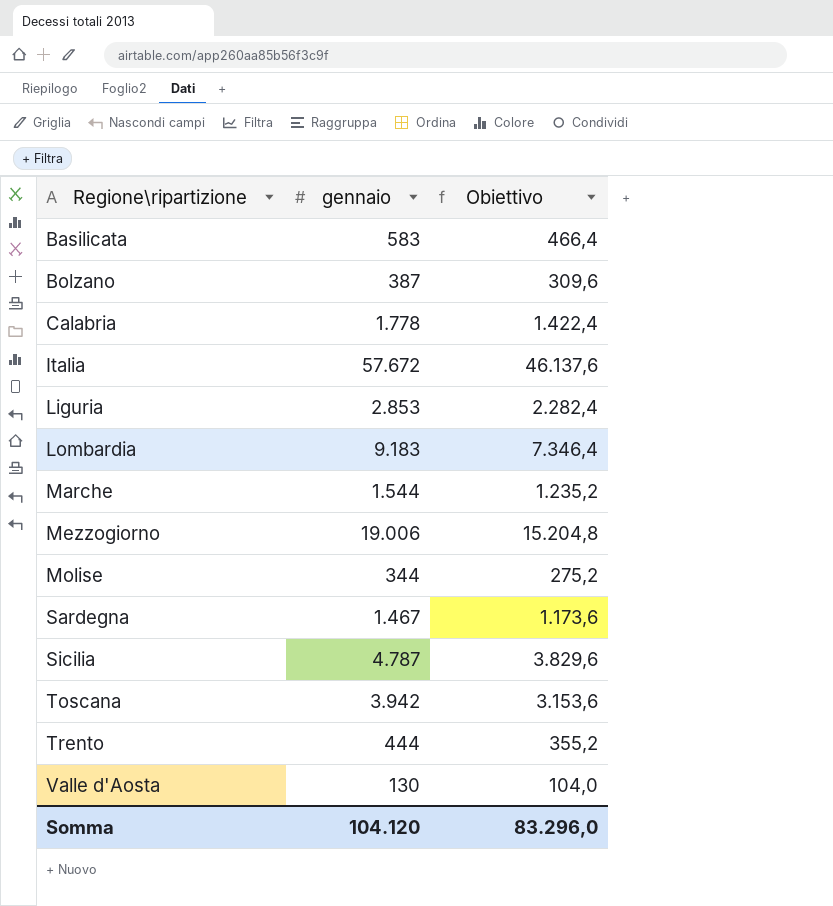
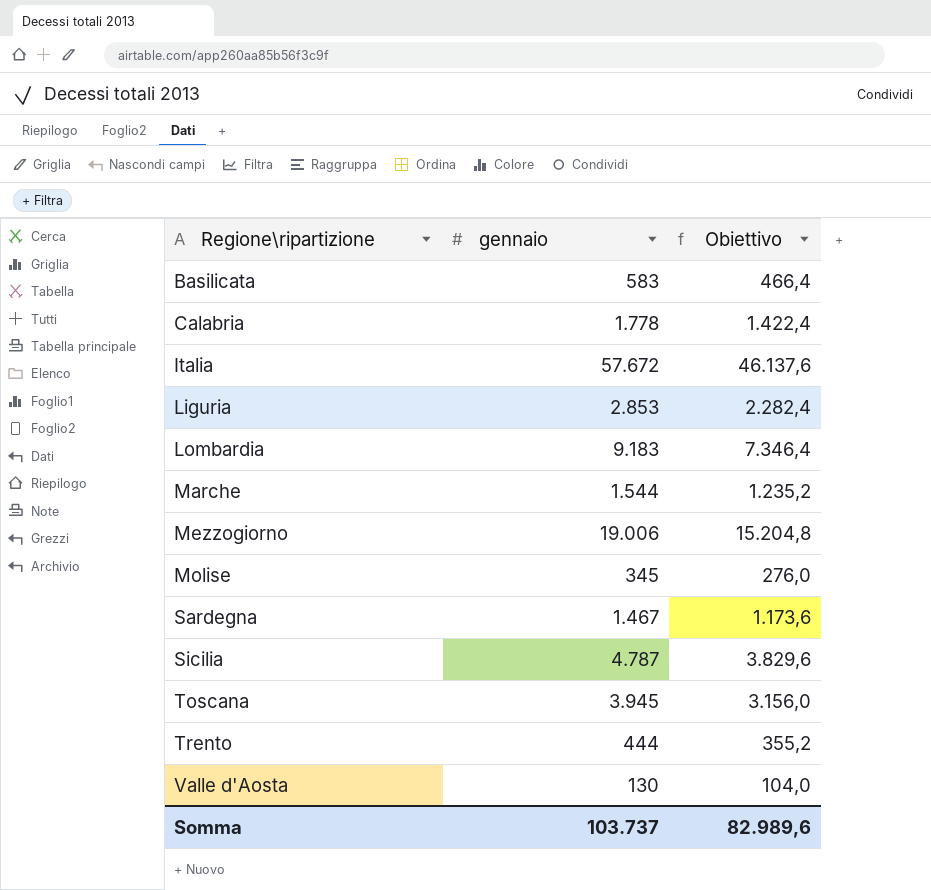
row Bolzano: 387 | 309,6 -> none
Molise | gennaio: 344 -> 345
Molise | Obiettivo: 275,2 -> 276,0
Toscana | gennaio: 3.942 -> 3.945
Toscana | Obiettivo: 3.153,6 -> 3.156,0
Somma | gennaio: 104.120 -> 103.737
Somma | Obiettivo: 83.296,0 -> 82.989,6

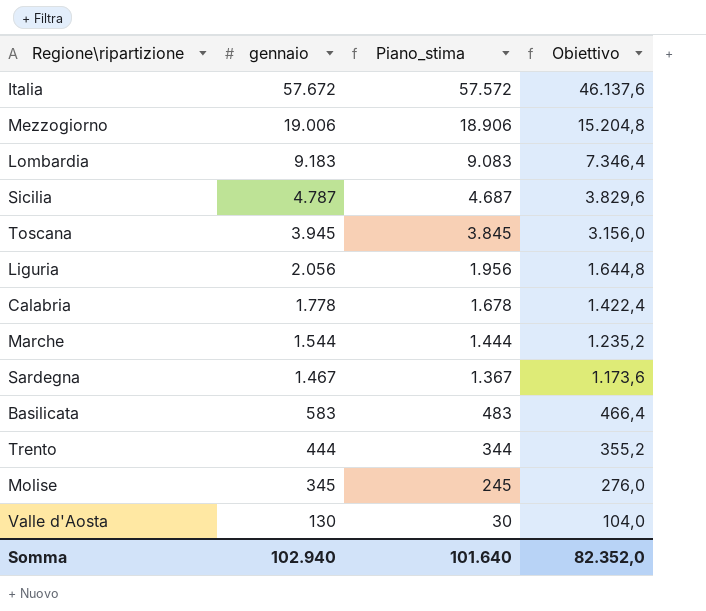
row order: Regione\ripartizione ascending -> gennaio descending
column Piano_stima | formula: none -> [gennaio] - 100
Liguria | gennaio: 2.853 -> 2.056
Liguria | Obiettivo: 2.282,4 -> 1.644,8
Somma | gennaio: 103.737 -> 102.940
Somma | Obiettivo: 82.989,6 -> 82.352,0

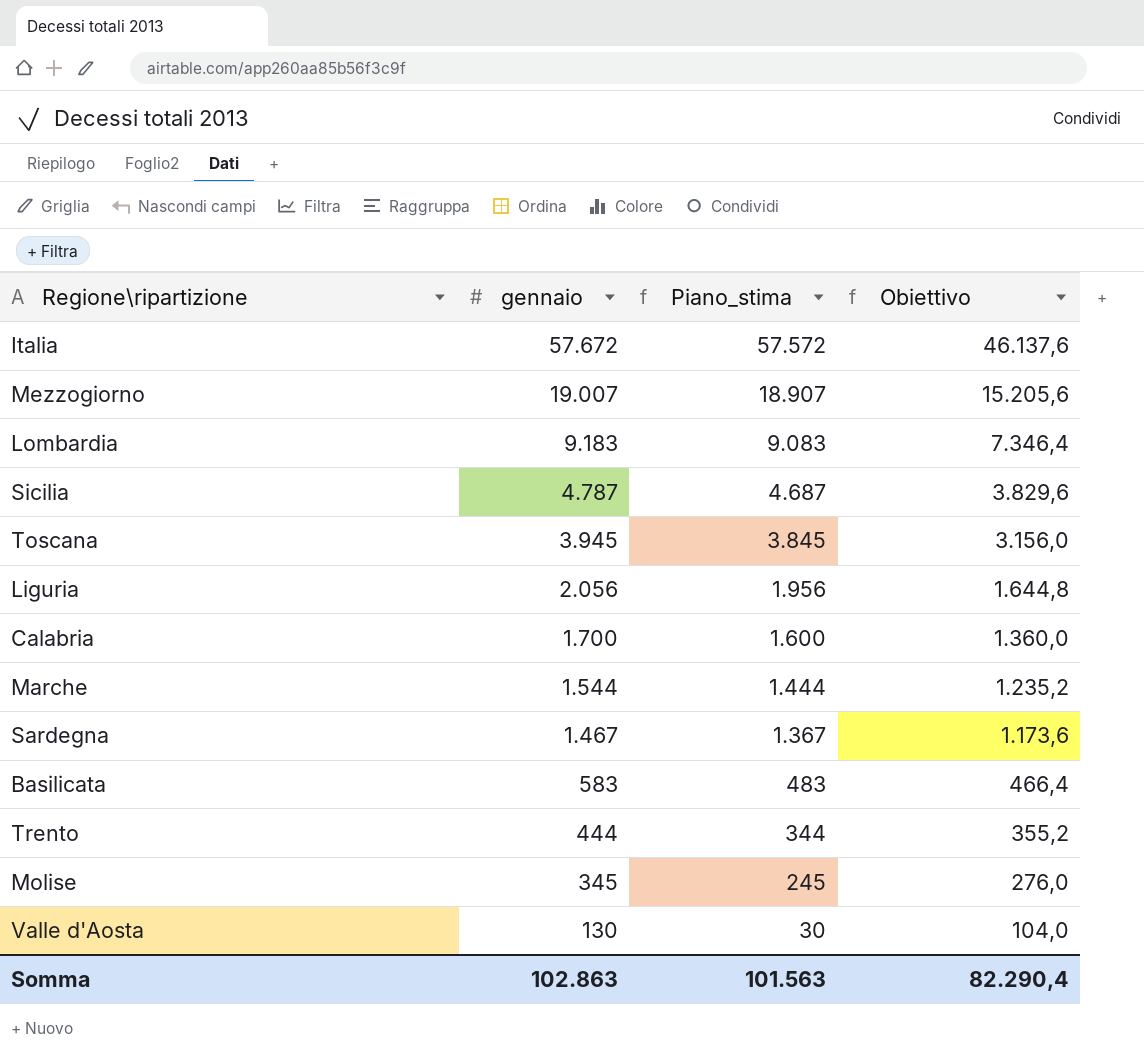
Mezzogiorno | gennaio: 19.006 -> 19.007
Mezzogiorno | Piano_stima: 18.906 -> 18.907
Mezzogiorno | Obiettivo: 15.204,8 -> 15.205,6
Calabria | gennaio: 1.778 -> 1.700
Calabria | Piano_stima: 1.678 -> 1.600
Calabria | Obiettivo: 1.422,4 -> 1.360,0
Somma | gennaio: 102.940 -> 102.863
Somma | Piano_stima: 101.640 -> 101.563
Somma | Obiettivo: 82.352,0 -> 82.290,4

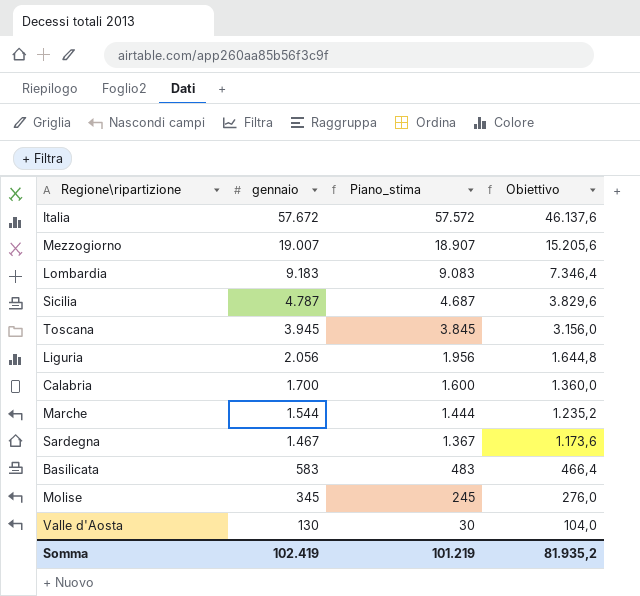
row Trento: 444 | 344 | 355,2 -> none
Somma | gennaio: 102.863 -> 102.419
Somma | Piano_stima: 101.563 -> 101.219
Somma | Obiettivo: 82.290,4 -> 81.935,2

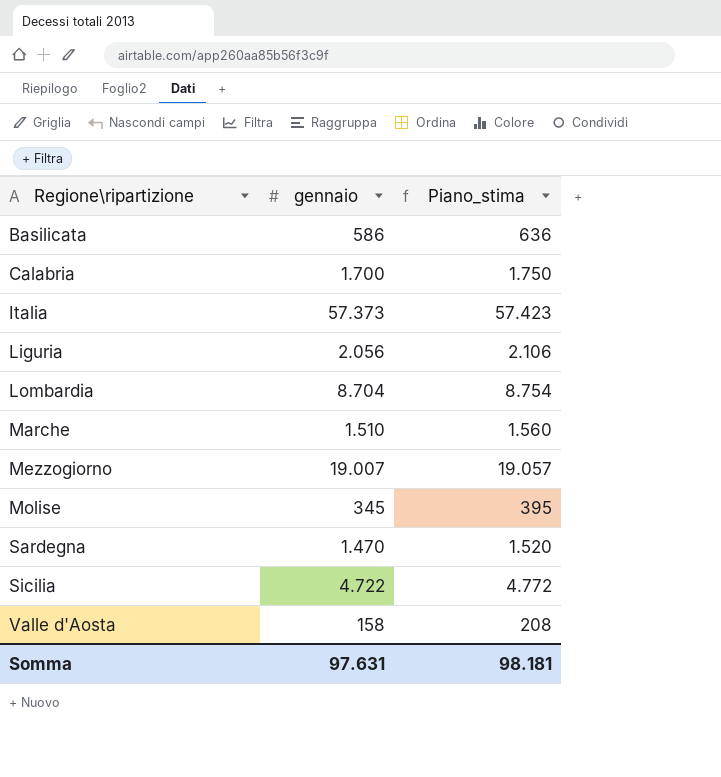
row order: gennaio descending -> Regione\ripartizione ascending
column Obiettivo | formula: [gennaio] * 0,8 -> none
column Piano_stima | formula: [gennaio] - 100 -> [gennaio] + 50
row Toscana: 3.945 | 3.845 | 3.156,0 -> none
Basilicata | gennaio: 583 -> 586
Italia | gennaio: 57.672 -> 57.373
Lombardia | gennaio: 9.183 -> 8.704
Marche | gennaio: 1.544 -> 1.510
Sardegna | gennaio: 1.467 -> 1.470
Sicilia | gennaio: 4.787 -> 4.722
Valle d'Aosta | gennaio: 130 -> 158
Somma | gennaio: 102.419 -> 97.631
Somma | Piano_stima: 101.219 -> 98.181

